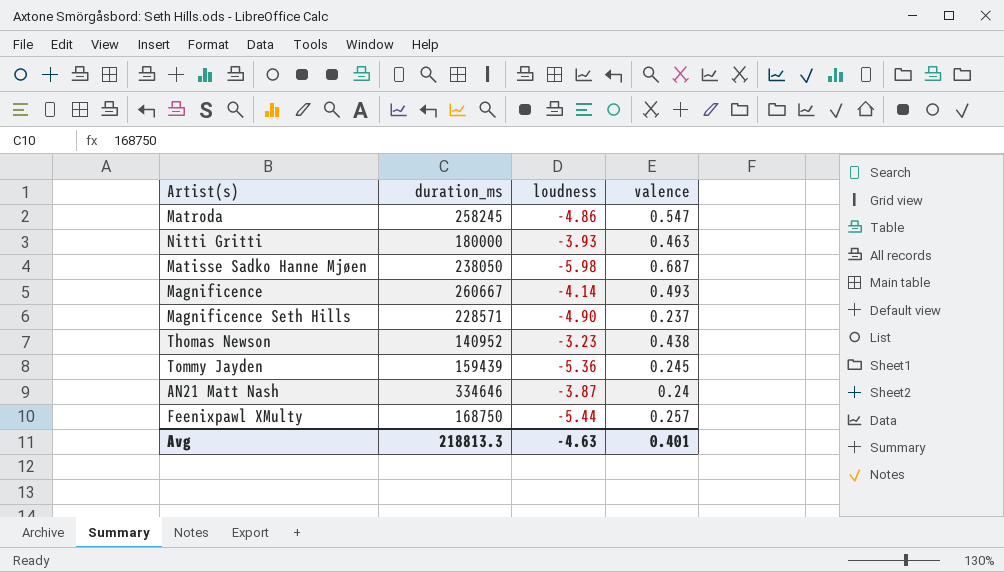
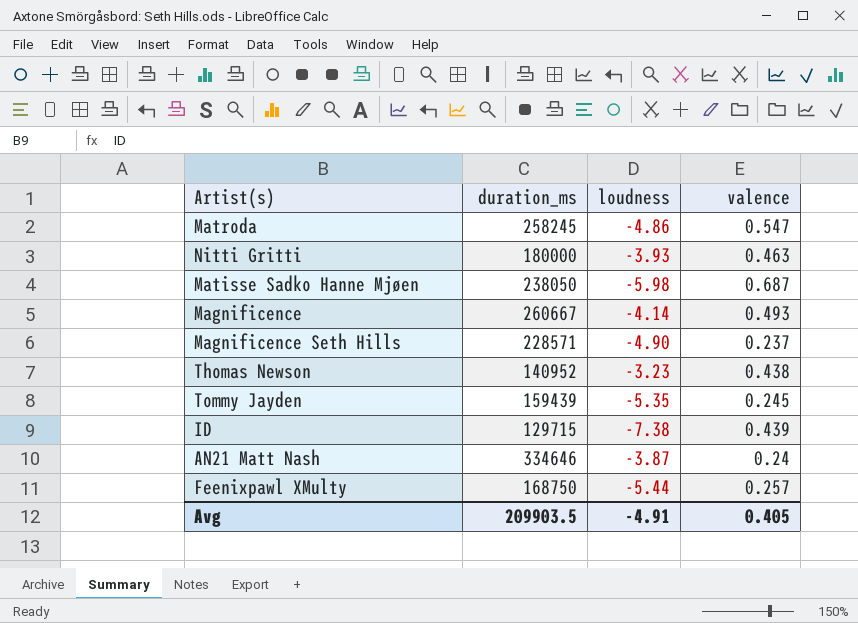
Tommy Jayden | loudness: -5.36 -> -5.35
row ID: none -> 129715 | -7.38 | 0.439
Avg | duration_ms: 218813.3 -> 209903.5
Avg | loudness: -4.63 -> -4.91
Avg | valence: 0.401 -> 0.405

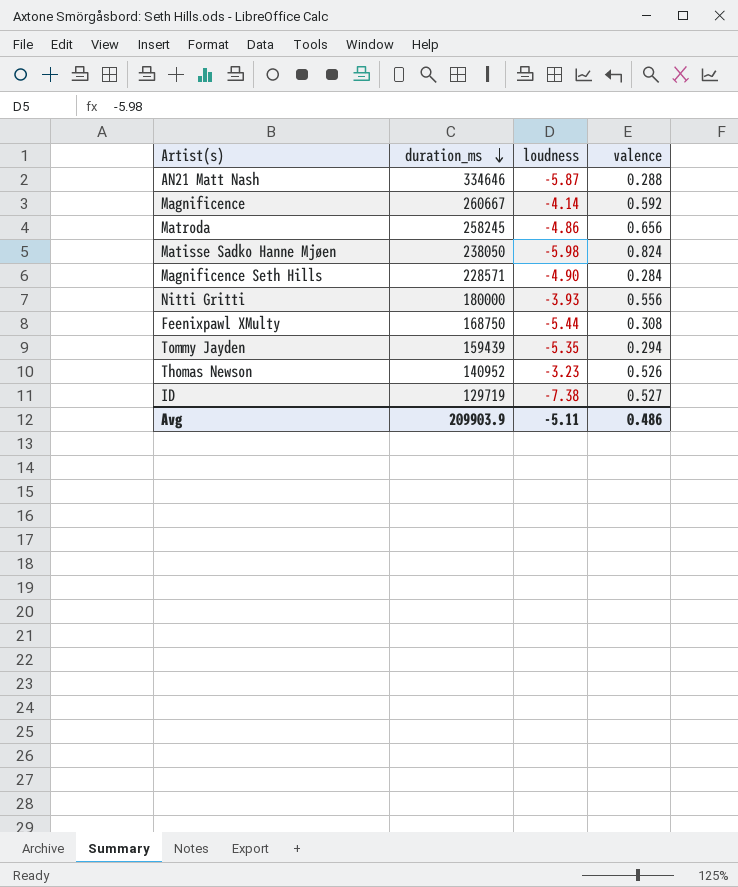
row order: none -> duration_ms descending
AN21 Matt Nash | loudness: -3.87 -> -5.87
AN21 Matt Nash | valence: 0.24 -> 0.288
Magnificence | valence: 0.493 -> 0.592
Matroda | valence: 0.547 -> 0.656
Matisse Sadko Hanne Mjøen | valence: 0.687 -> 0.824
Magnificence Seth Hills | valence: 0.237 -> 0.284
Nitti Gritti | valence: 0.463 -> 0.556
Feenixpawl XMulty | valence: 0.257 -> 0.308
Tommy Jayden | valence: 0.245 -> 0.294
Thomas Newson | valence: 0.438 -> 0.526
ID | duration_ms: 129715 -> 129719
ID | valence: 0.439 -> 0.527
Avg | duration_ms: 209903.5 -> 209903.9
Avg | loudness: -4.91 -> -5.11
Avg | valence: 0.405 -> 0.486

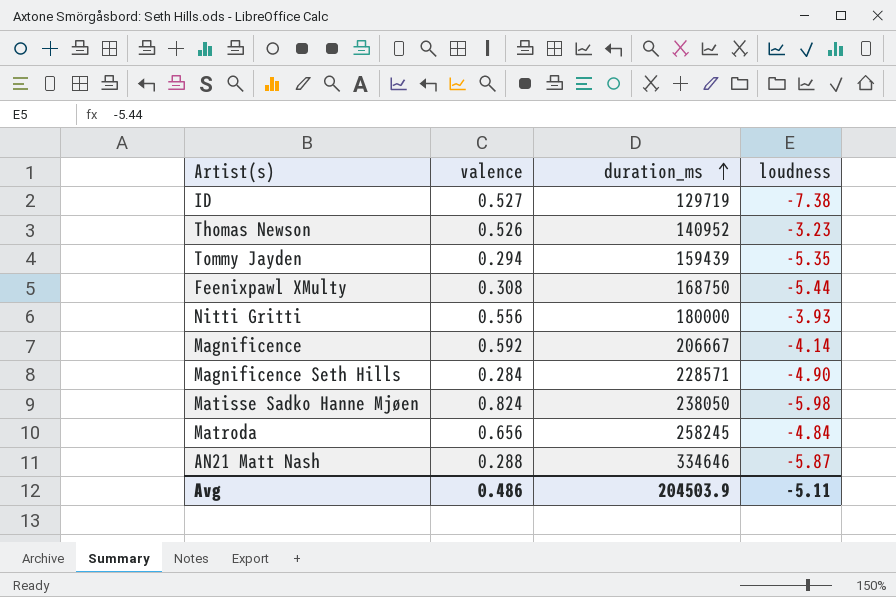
row order: duration_ms descending -> duration_ms ascending
column valence | position: 4 -> 2
Magnificence | duration_ms: 260667 -> 206667
Matroda | loudness: -4.86 -> -4.84
Avg | duration_ms: 209903.9 -> 204503.9

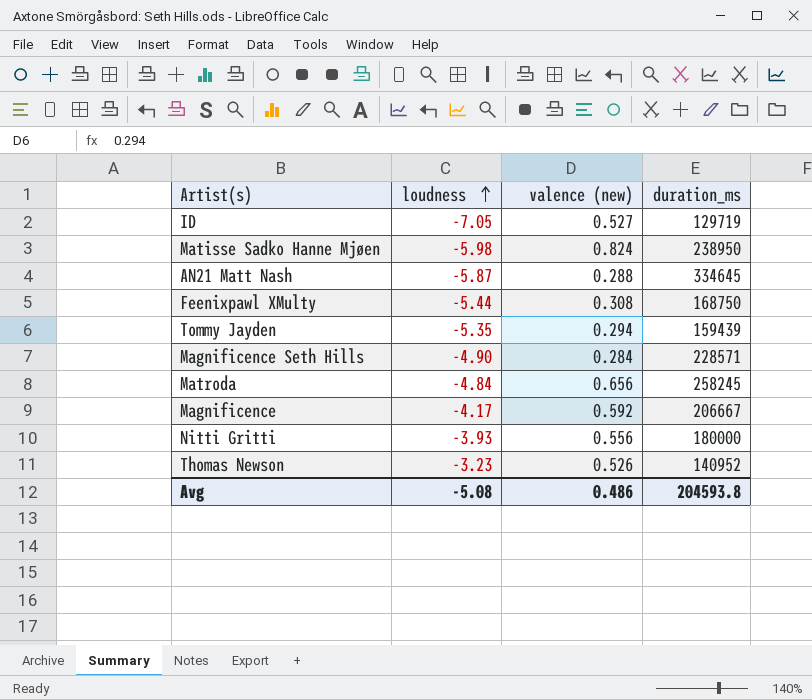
row order: duration_ms ascending -> loudness ascending
column loudness | position: 4 -> 2
column name: valence -> valence (new)
ID | loudness: -7.38 -> -7.05
Matisse Sadko Hanne Mjøen | duration_ms: 238050 -> 238950
AN21 Matt Nash | duration_ms: 334646 -> 334645
Magnificence | loudness: -4.14 -> -4.17
Avg | loudness: -5.11 -> -5.08
Avg | duration_ms: 204503.9 -> 204593.8

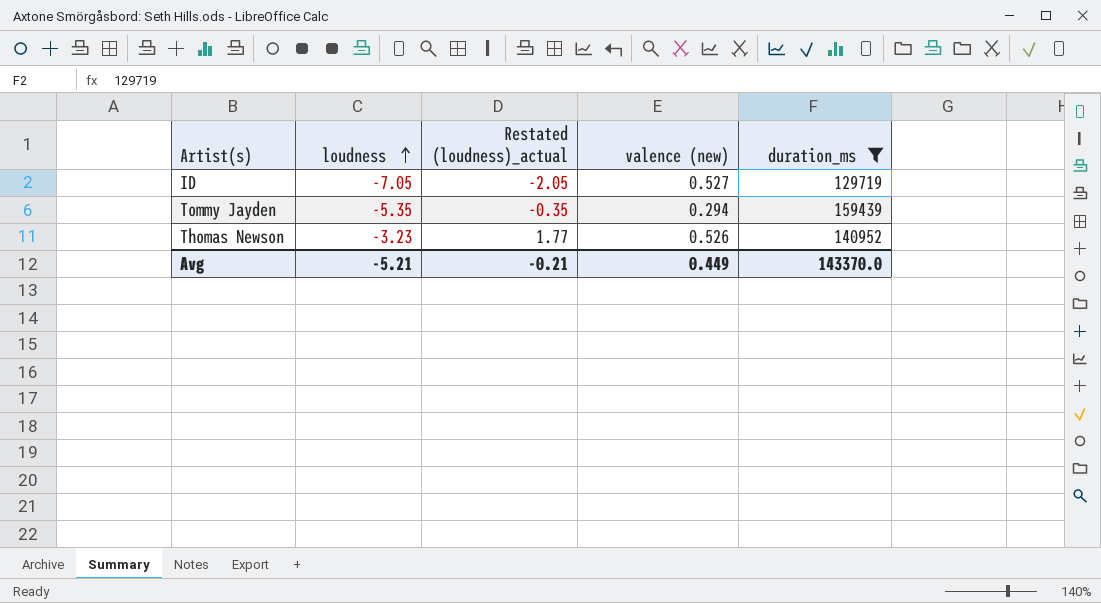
filter: none -> duration_ms <= 159439
column Restated (loudness)_actual | formula: none -> [loudness] + 5
Avg | loudness: -5.08 -> -5.21
Avg | valence (new): 0.486 -> 0.449
Avg | duration_ms: 204593.8 -> 143370.0

